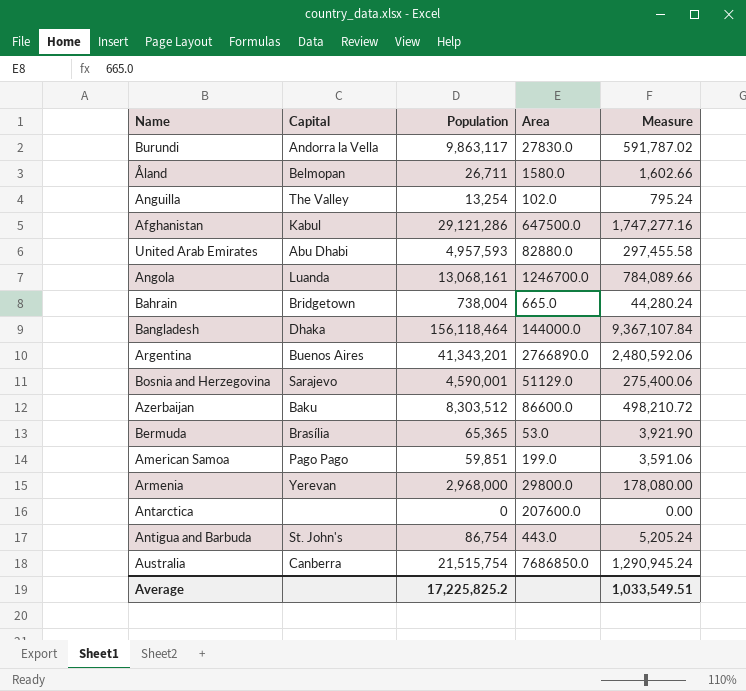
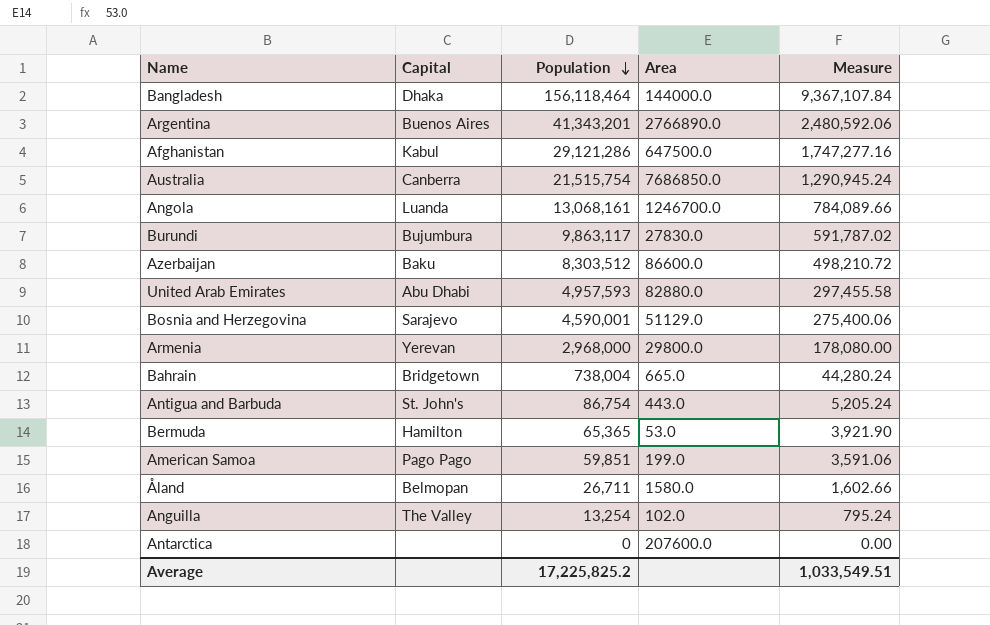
row order: none -> Population descending
Burundi | Capital: Andorra la Vella -> Bujumbura
Bermuda | Capital: Brasília -> Hamilton

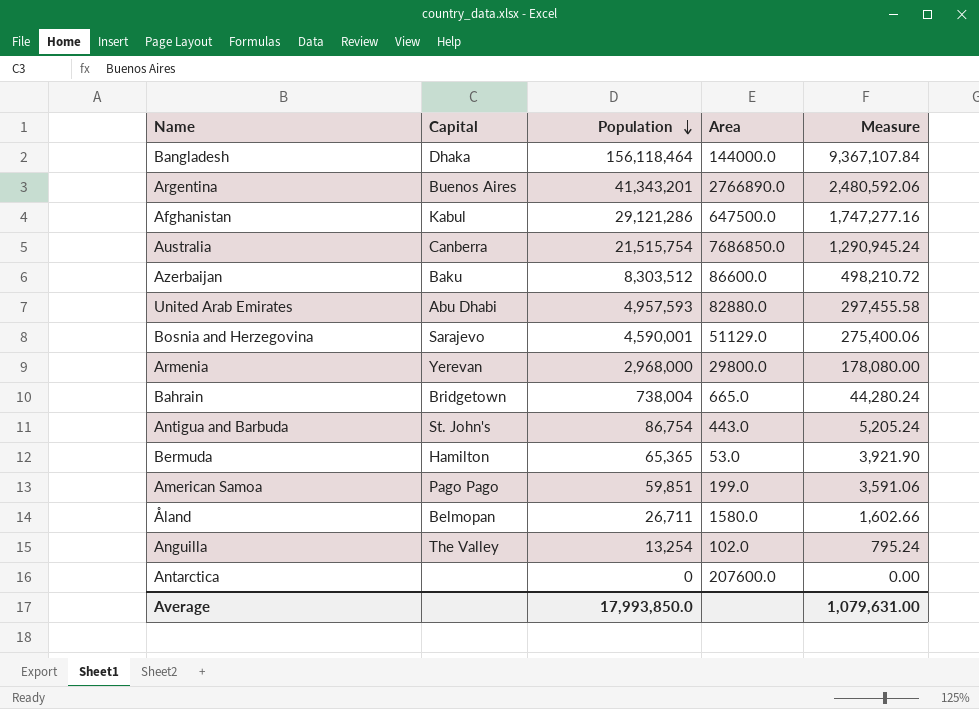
row Angola: Luanda | 13,068,161 | 1246700.0 | 784,089.66 -> none
row Burundi: Bujumbura | 9,863,117 | 27830.0 | 591,787.02 -> none
Average | Population: 17,225,825.2 -> 17,993,850.0
Average | Measure: 1,033,549.51 -> 1,079,631.00

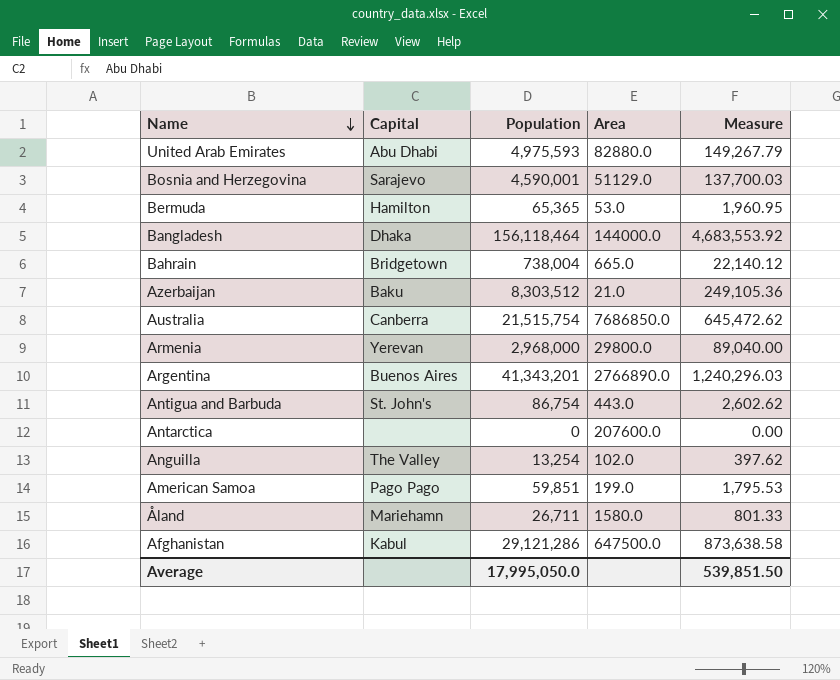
row order: Population descending -> Name descending
column Measure | formula: [Population] * 0.06 -> [Population] * 0.03
United Arab Emirates | Population: 4,957,593 -> 4,975,593
Azerbaijan | Area: 86600.0 -> 21.0
Åland | Capital: Belmopan -> Mariehamn
Average | Population: 17,993,850.0 -> 17,995,050.0
Average | Measure: 1,079,631.00 -> 539,851.50

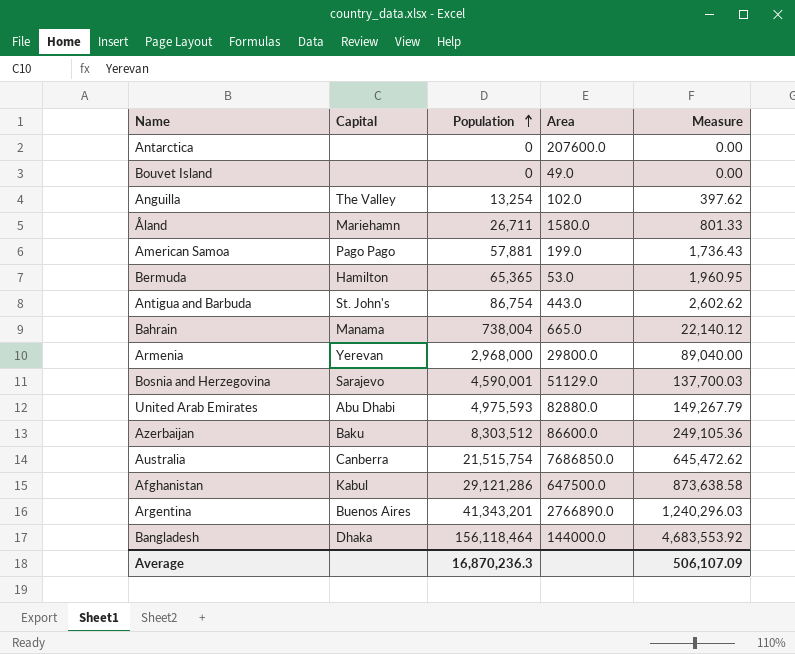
row order: Name descending -> Population ascending
row Bouvet Island: none -> none | 0 | 49.0 | 0.00
American Samoa | Population: 59,851 -> 57,881
American Samoa | Measure: 1,795.53 -> 1,736.43
Bahrain | Capital: Bridgetown -> Manama
Azerbaijan | Area: 21.0 -> 86600.0
Average | Population: 17,995,050.0 -> 16,870,236.3
Average | Measure: 539,851.50 -> 506,107.09

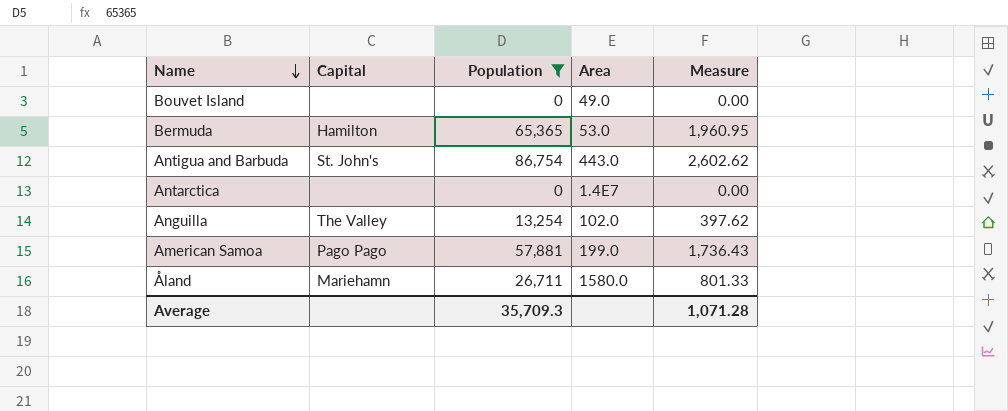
filter: none -> Population <= 86,754
row order: Population ascending -> Name descending
Antarctica | Area: 207600.0 -> 1.4E7
Average | Population: 16,870,236.3 -> 35,709.3
Average | Measure: 506,107.09 -> 1,071.28

